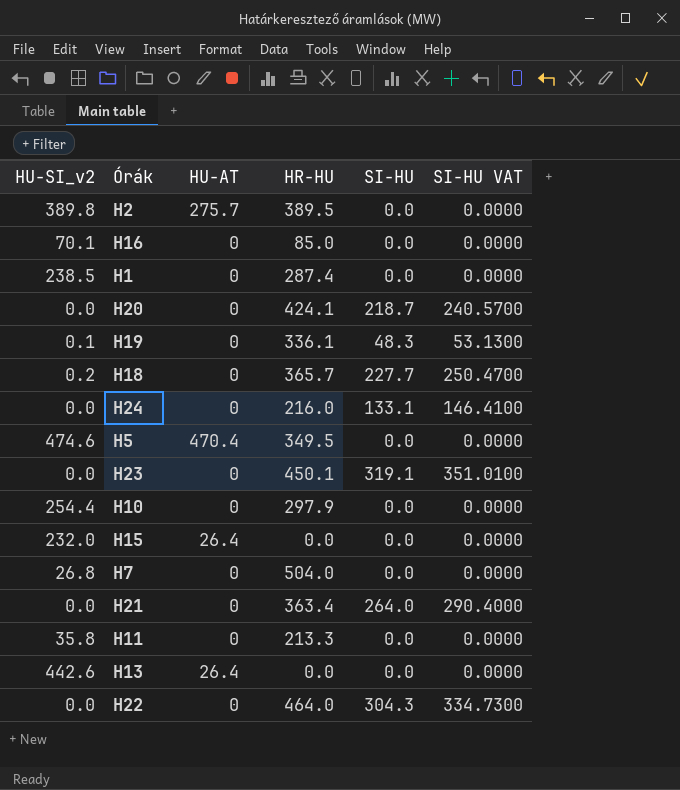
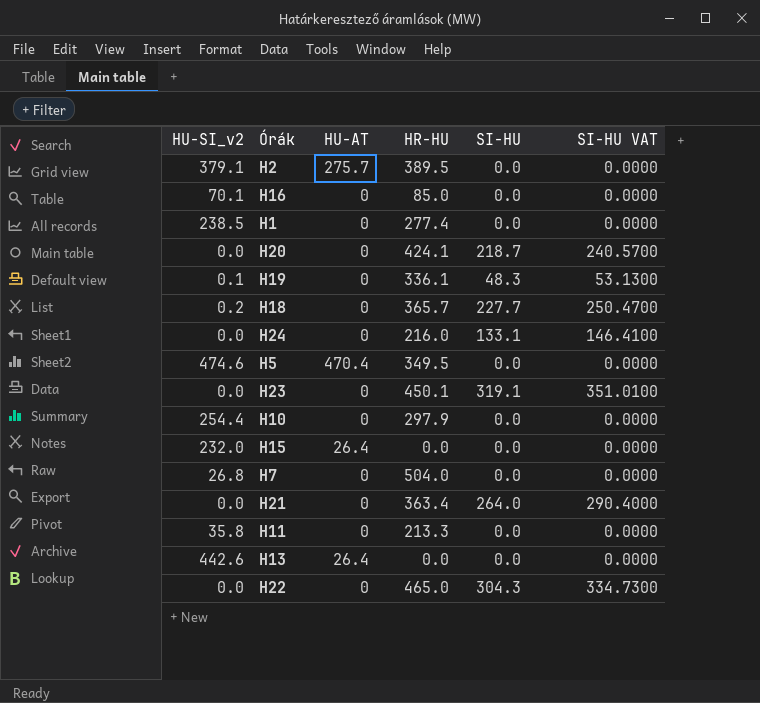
H2 | HU-SI_v2: 389.8 -> 379.1
H1 | HR-HU: 287.4 -> 277.4
H22 | HR-HU: 464.0 -> 465.0

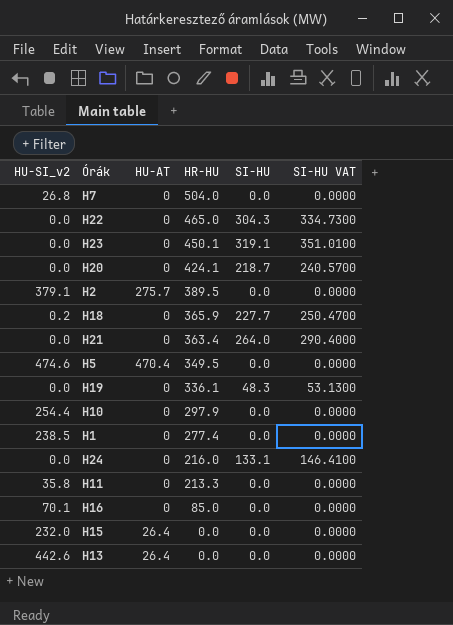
row order: none -> HR-HU descending
H18 | HR-HU: 365.7 -> 365.9
H19 | HU-SI_v2: 0.1 -> 0.0

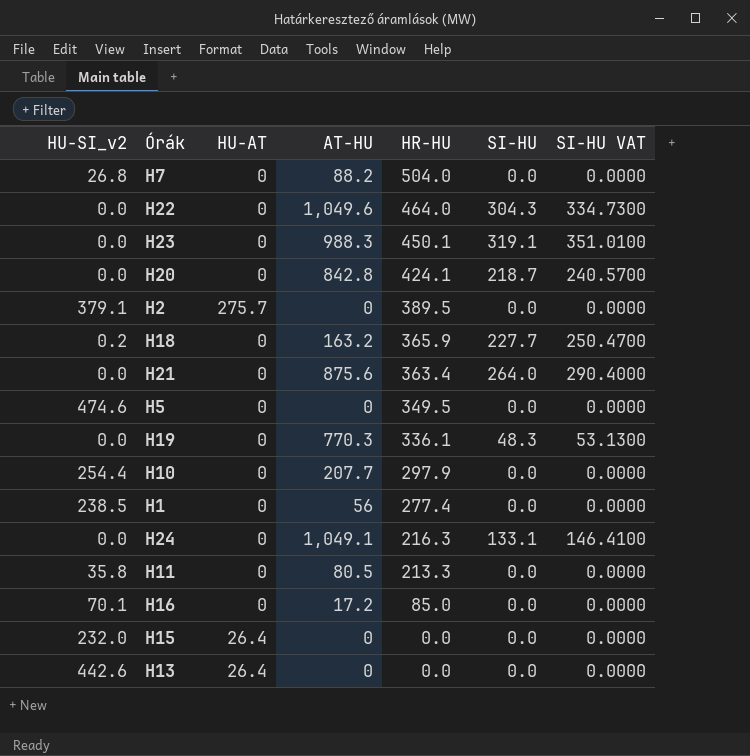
column AT-HU | position: none -> 4
H22 | HR-HU: 465.0 -> 464.0
H5 | HU-AT: 470.4 -> 0
H24 | HR-HU: 216.0 -> 216.3

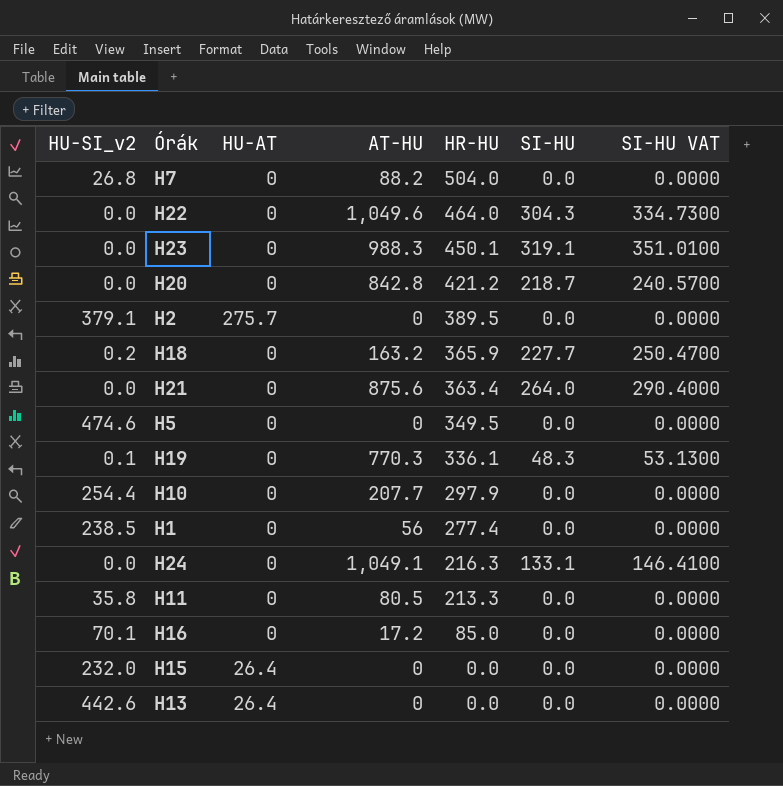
H20 | HR-HU: 424.1 -> 421.2
H19 | HU-SI_v2: 0.0 -> 0.1

